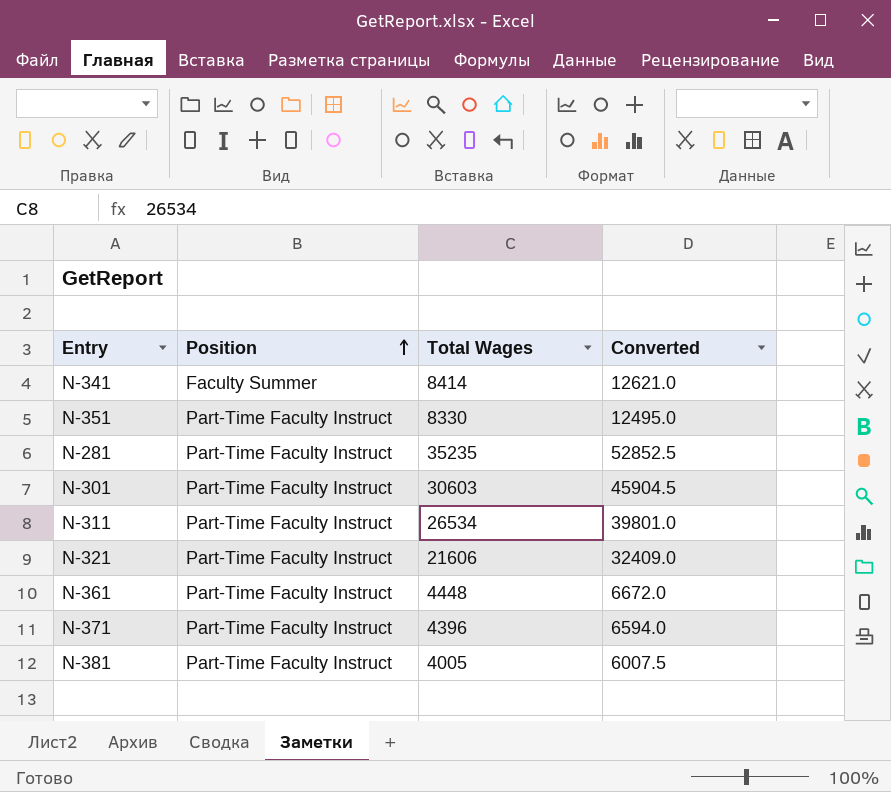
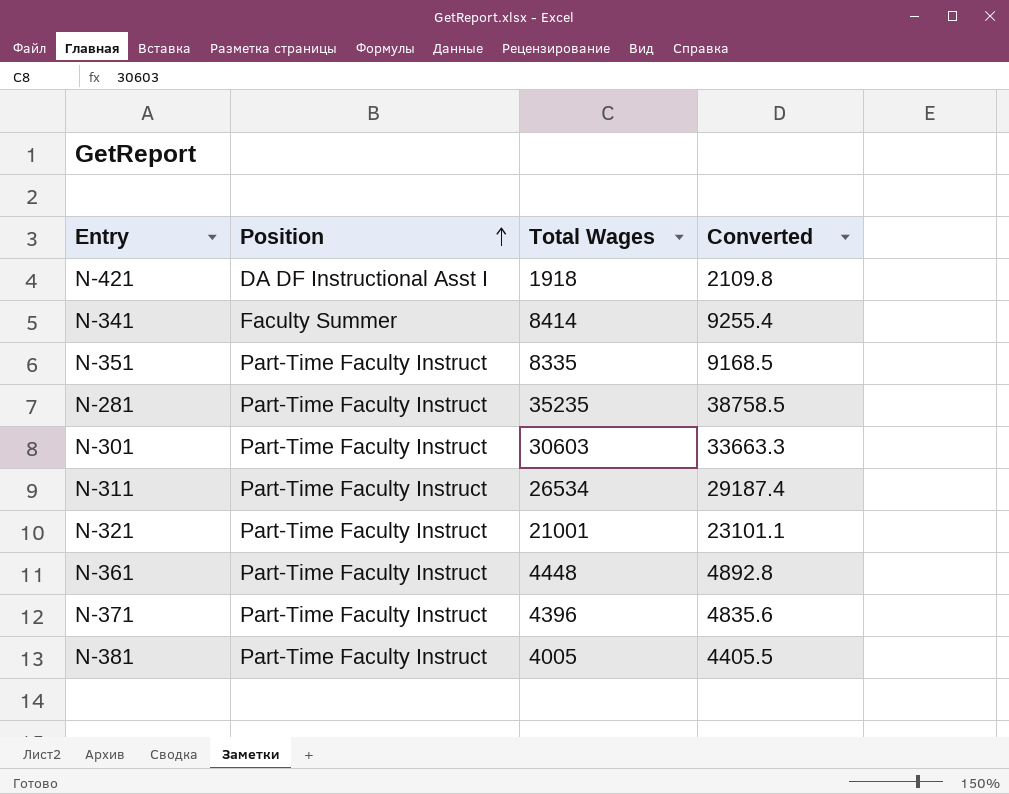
column Converted | formula: [Total Wages] * 1.5 -> [Total Wages] * 1.1
row N-421: none -> DA DF Instructional Asst I | 1918 | 2109.8
N-351 | Total Wages: 8330 -> 8335
N-321 | Total Wages: 21606 -> 21001

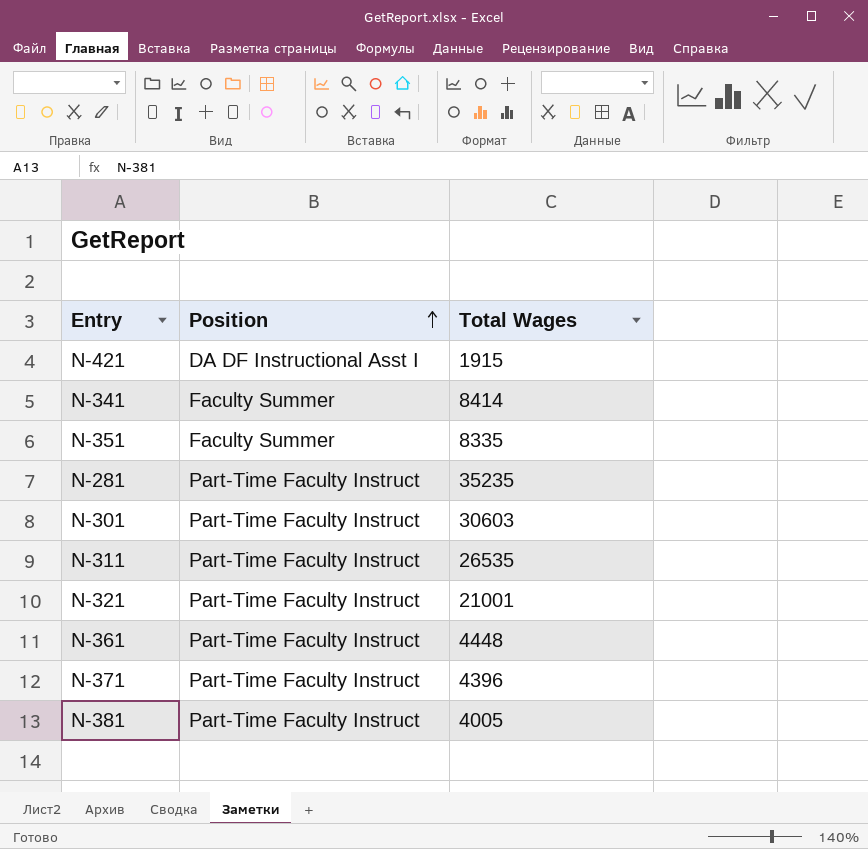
column Converted | formula: [Total Wages] * 1.1 -> none
N-421 | Total Wages: 1918 -> 1915
N-351 | Position: Part-Time Faculty Instruct -> Faculty Summer
N-311 | Total Wages: 26534 -> 26535

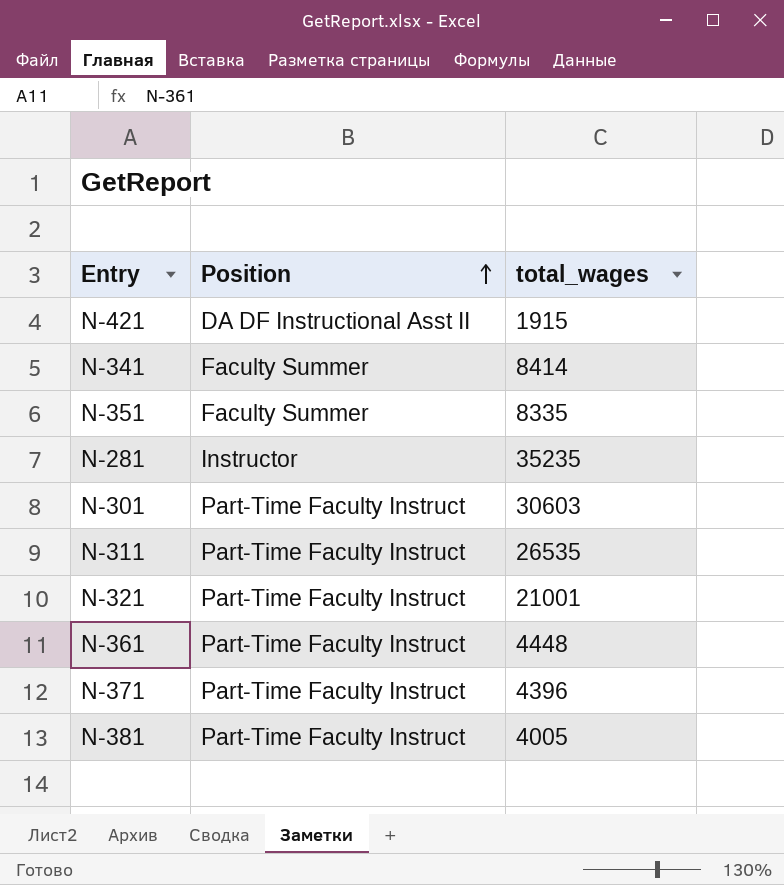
column name: Total Wages -> total_wages
N-421 | Position: DA DF Instructional Asst I -> DA DF Instructional Asst II
N-281 | Position: Part-Time Faculty Instruct -> Instructor

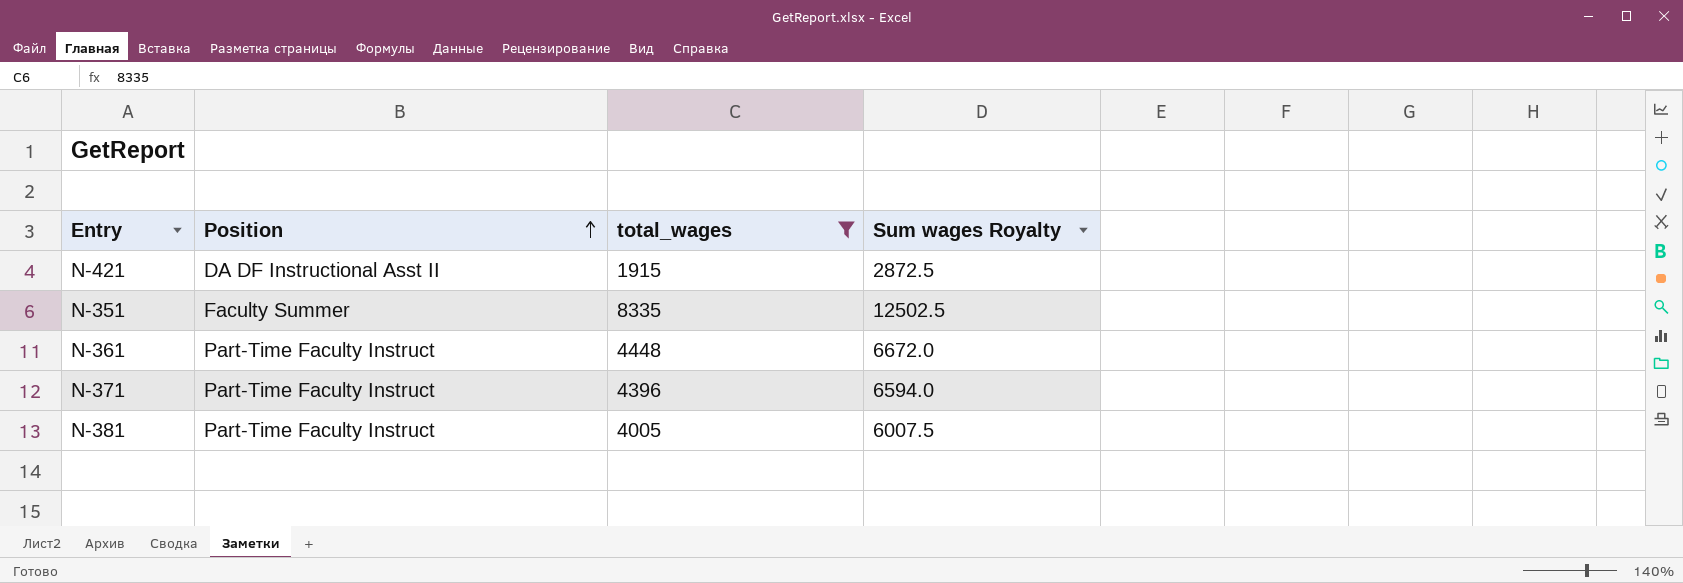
filter: none -> total_wages <= 8335
column Sum wages Royalty | formula: none -> [total_wages] * 1.5

